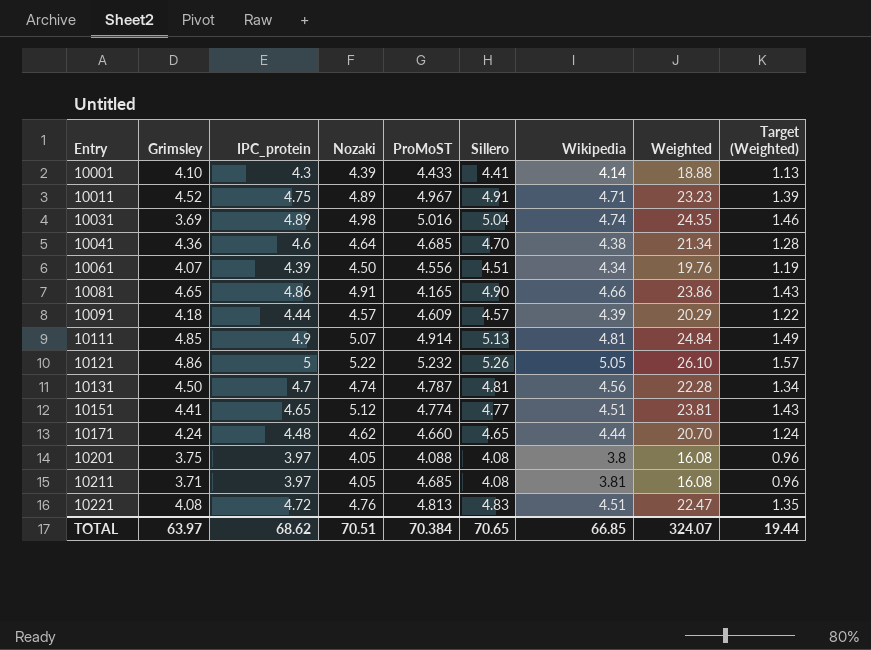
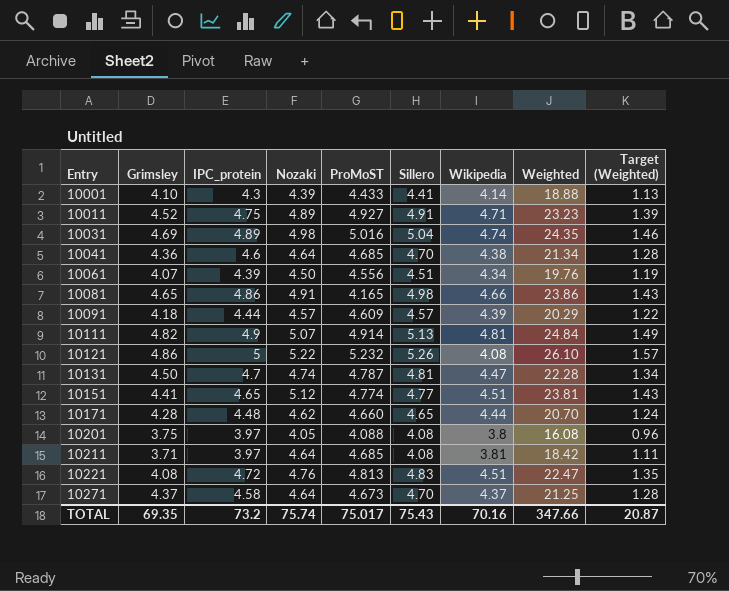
10011 | ProMoST: 4.967 -> 4.927
10031 | Grimsley: 3.69 -> 4.69
10081 | Sillero: 4.90 -> 4.98
10111 | Grimsley: 4.85 -> 4.82
10121 | Wikipedia: 5.05 -> 4.08
10131 | Wikipedia: 4.56 -> 4.47
10171 | Grimsley: 4.24 -> 4.28
10211 | Nozaki: 4.05 -> 4.64
10211 | Weighted: 16.08 -> 18.42
10211 | Target (Weighted): 0.96 -> 1.11
row 10271: none -> 4.37 | 4.58 | 4.64 | 4.673 | 4.70 | 4.37 | 21.25 | 1.28
TOTAL | Grimsley: 63.97 -> 69.35
TOTAL | IPC_protein: 68.62 -> 73.2
TOTAL | Nozaki: 70.51 -> 75.74
TOTAL | ProMoST: 70.384 -> 75.017
TOTAL | Sillero: 70.65 -> 75.43
TOTAL | Wikipedia: 66.85 -> 70.16
TOTAL | Weighted: 324.07 -> 347.66
TOTAL | Target (Weighted): 19.44 -> 20.87

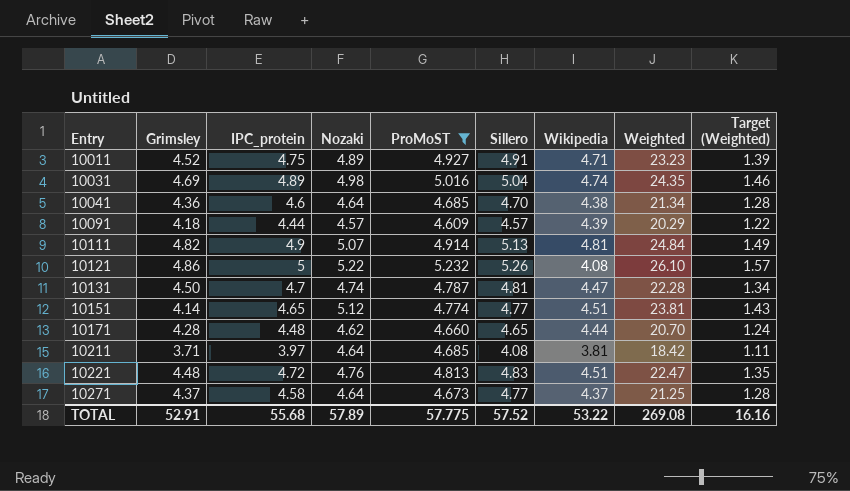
filter: none -> ProMoST >= 4.609
10151 | Grimsley: 4.41 -> 4.14
10221 | Grimsley: 4.08 -> 4.48
10271 | Sillero: 4.70 -> 4.77
TOTAL | Grimsley: 69.35 -> 52.91
TOTAL | IPC_protein: 73.2 -> 55.68
TOTAL | Nozaki: 75.74 -> 57.89
TOTAL | ProMoST: 75.017 -> 57.775
TOTAL | Sillero: 75.43 -> 57.52
TOTAL | Wikipedia: 70.16 -> 53.22
TOTAL | Weighted: 347.66 -> 269.08
TOTAL | Target (Weighted): 20.87 -> 16.16

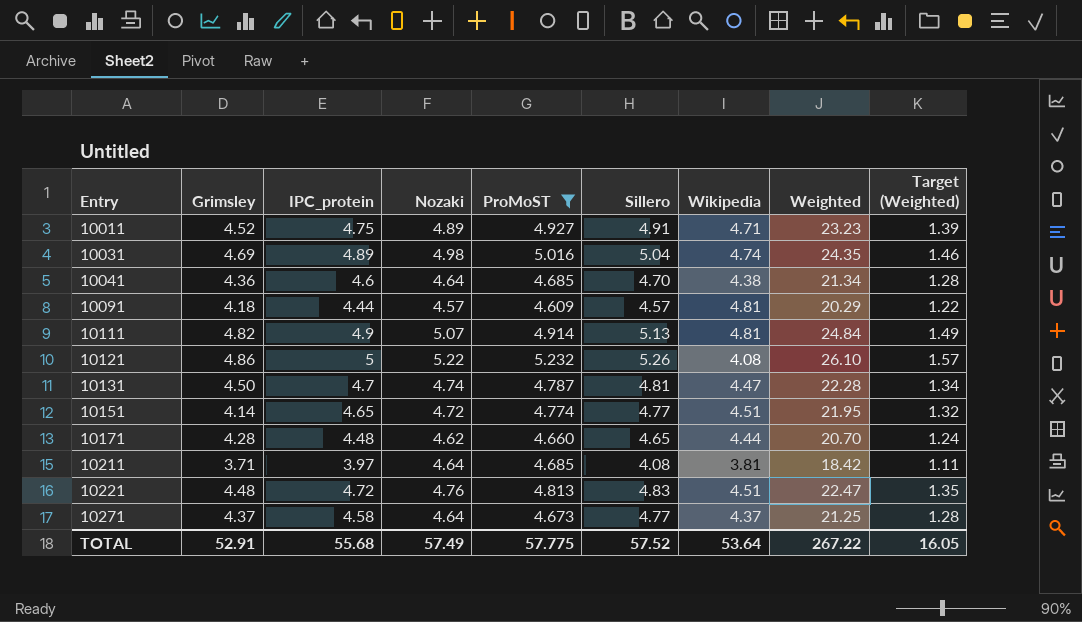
10091 | Wikipedia: 4.39 -> 4.81
10151 | Nozaki: 5.12 -> 4.72
10151 | Weighted: 23.81 -> 21.95
10151 | Target (Weighted): 1.43 -> 1.32
TOTAL | Nozaki: 57.89 -> 57.49
TOTAL | Wikipedia: 53.22 -> 53.64
TOTAL | Weighted: 269.08 -> 267.22
TOTAL | Target (Weighted): 16.16 -> 16.05

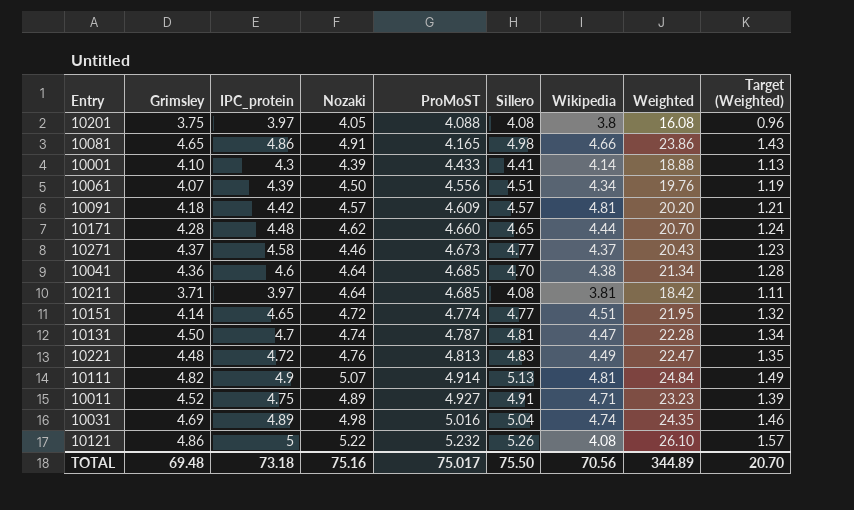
filter: ProMoST >= 4.609 -> none
row order: Entry ascending -> ProMoST ascending
10091 | IPC_protein: 4.44 -> 4.42
10091 | Weighted: 20.29 -> 20.20
10091 | Target (Weighted): 1.22 -> 1.21
10271 | Nozaki: 4.64 -> 4.46
10271 | Weighted: 21.25 -> 20.43
10271 | Target (Weighted): 1.28 -> 1.23
10221 | Wikipedia: 4.51 -> 4.49
TOTAL | Grimsley: 52.91 -> 69.48
TOTAL | IPC_protein: 55.68 -> 73.18
TOTAL | Nozaki: 57.49 -> 75.16
TOTAL | ProMoST: 57.775 -> 75.017
TOTAL | Sillero: 57.52 -> 75.50
TOTAL | Wikipedia: 53.64 -> 70.56
TOTAL | Weighted: 267.22 -> 344.89
TOTAL | Target (Weighted): 16.05 -> 20.70

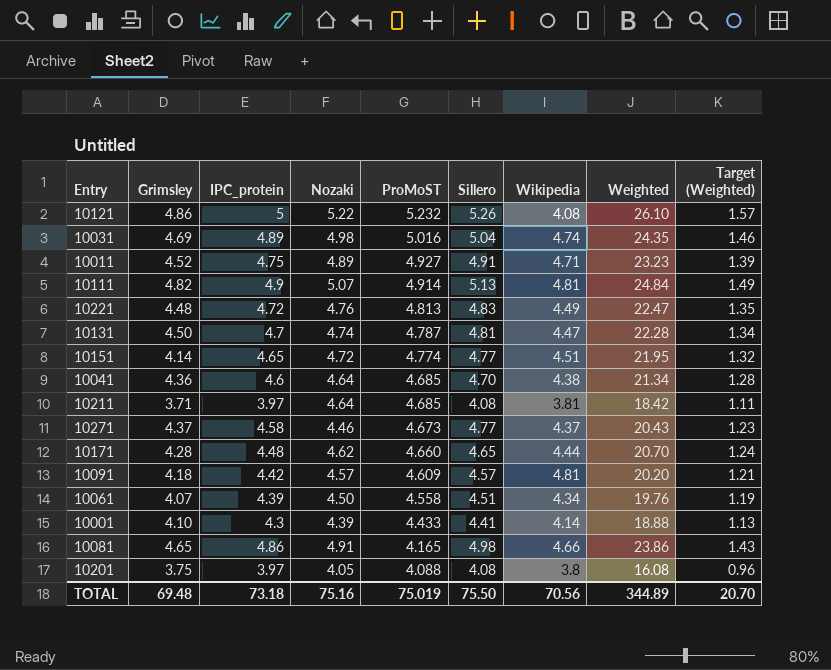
row order: ProMoST ascending -> ProMoST descending
10061 | ProMoST: 4.556 -> 4.558
TOTAL | ProMoST: 75.017 -> 75.019

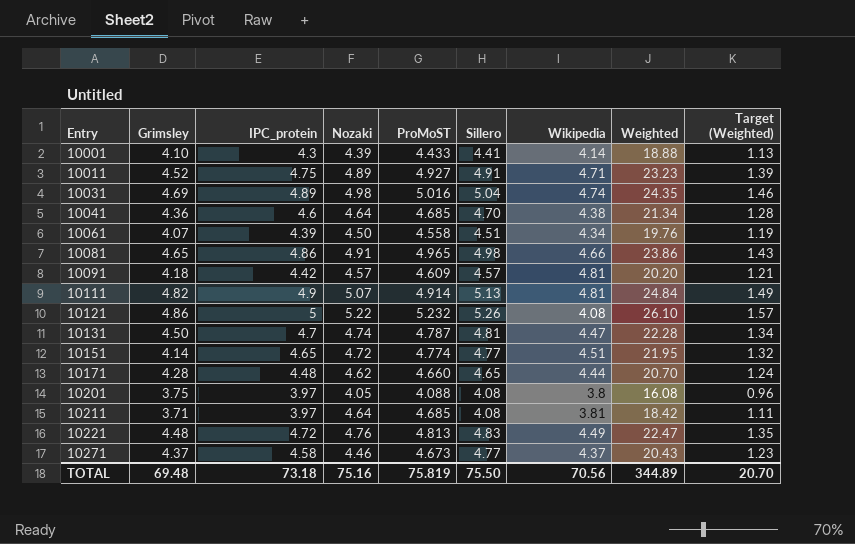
row order: ProMoST descending -> Entry ascending
10081 | ProMoST: 4.165 -> 4.965
TOTAL | ProMoST: 75.019 -> 75.819

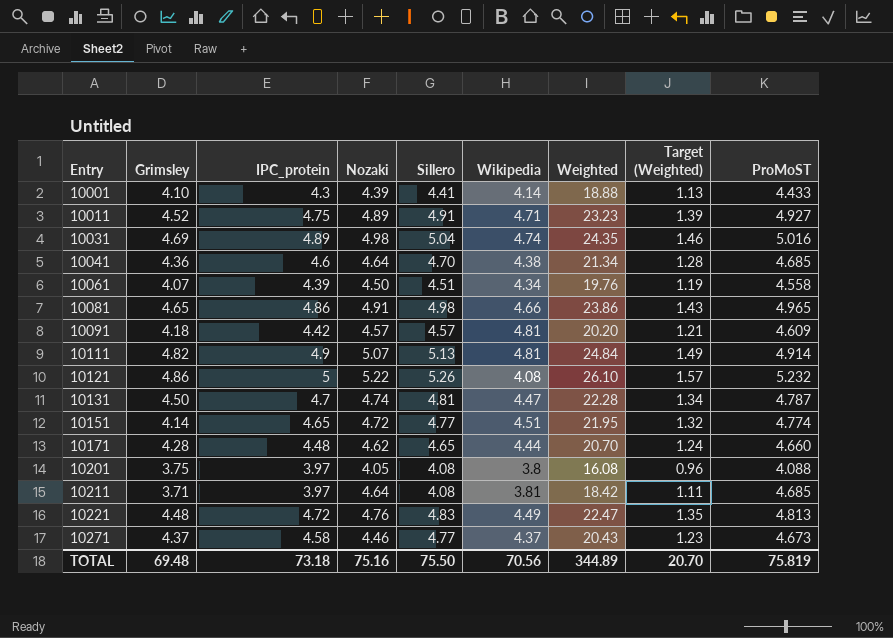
column ProMoST | position: 5 -> 9

